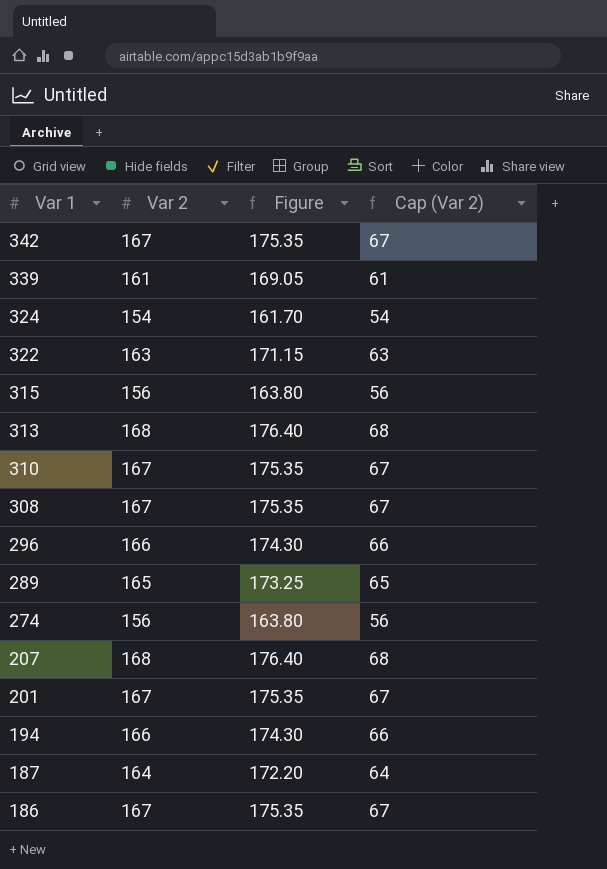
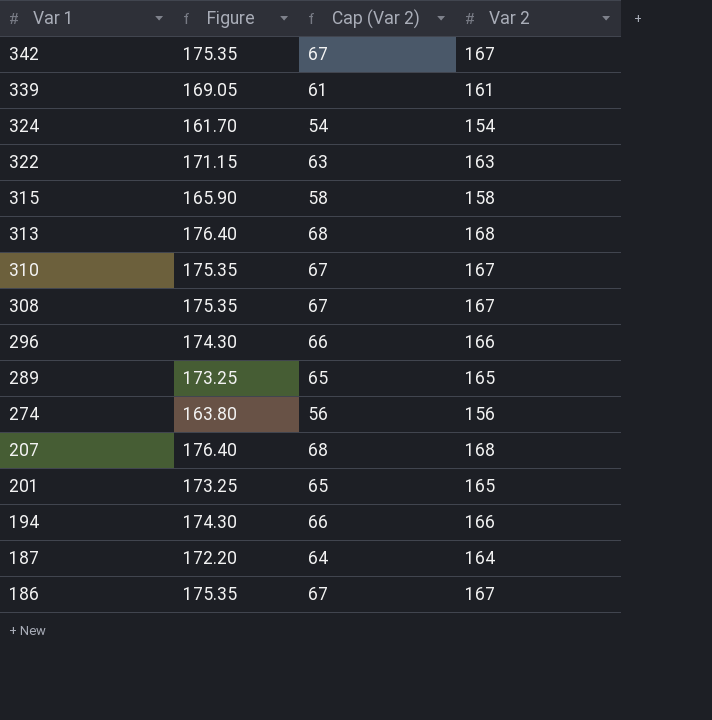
column Var 2 | position: 2 -> 4
315 | Figure: 163.80 -> 165.90
315 | Cap (Var 2): 56 -> 58
315 | Var 2: 156 -> 158
201 | Figure: 175.35 -> 173.25
201 | Cap (Var 2): 67 -> 65
201 | Var 2: 167 -> 165

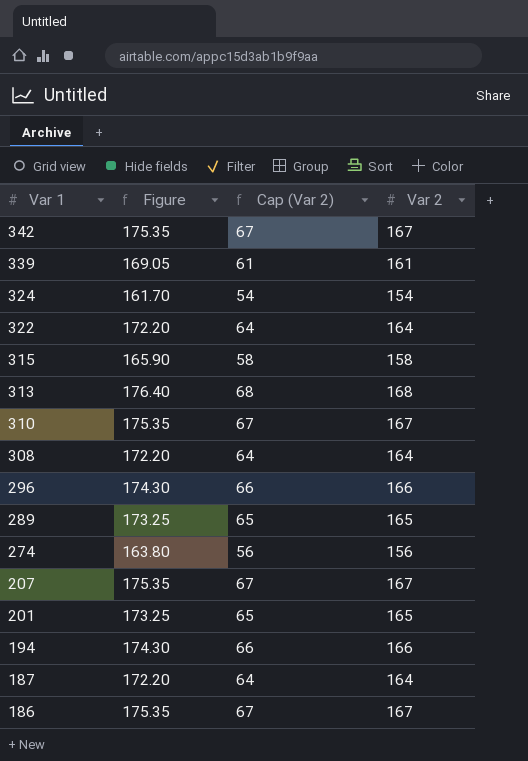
322 | Figure: 171.15 -> 172.20
322 | Cap (Var 2): 63 -> 64
322 | Var 2: 163 -> 164
308 | Figure: 175.35 -> 172.20
308 | Cap (Var 2): 67 -> 64
308 | Var 2: 167 -> 164
207 | Figure: 176.40 -> 175.35
207 | Cap (Var 2): 68 -> 67
207 | Var 2: 168 -> 167

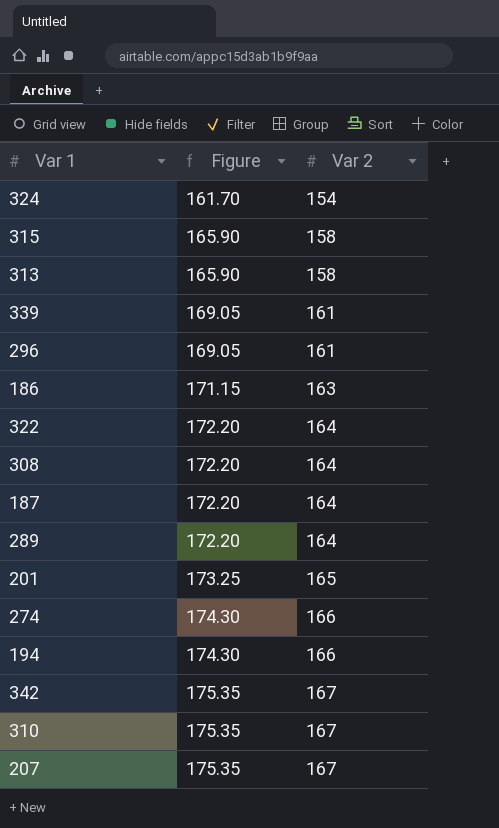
row order: Var 1 descending -> Figure ascending
column Cap (Var 2) | formula: [Var 2] - 100 -> none
313 | Figure: 176.40 -> 165.90
313 | Var 2: 168 -> 158
296 | Figure: 174.30 -> 169.05
296 | Var 2: 166 -> 161
186 | Figure: 175.35 -> 171.15
186 | Var 2: 167 -> 163
289 | Figure: 173.25 -> 172.20
289 | Var 2: 165 -> 164
274 | Figure: 163.80 -> 174.30
274 | Var 2: 156 -> 166

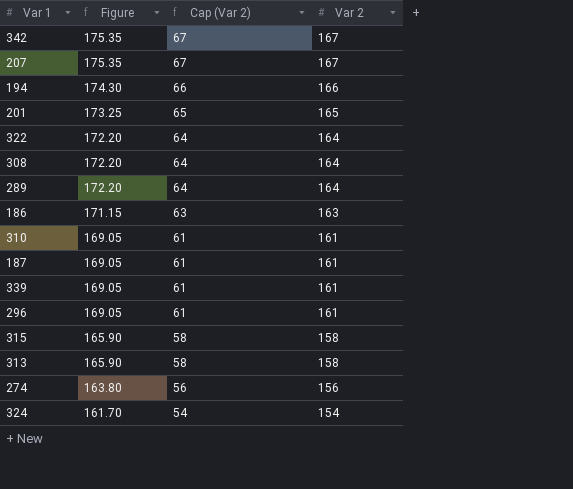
row order: Figure ascending -> Figure descending
column Cap (Var 2) | formula: none -> [Var 2] - 100
310 | Figure: 175.35 -> 169.05
310 | Var 2: 167 -> 161
187 | Figure: 172.20 -> 169.05
187 | Var 2: 164 -> 161
274 | Figure: 174.30 -> 163.80
274 | Var 2: 166 -> 156

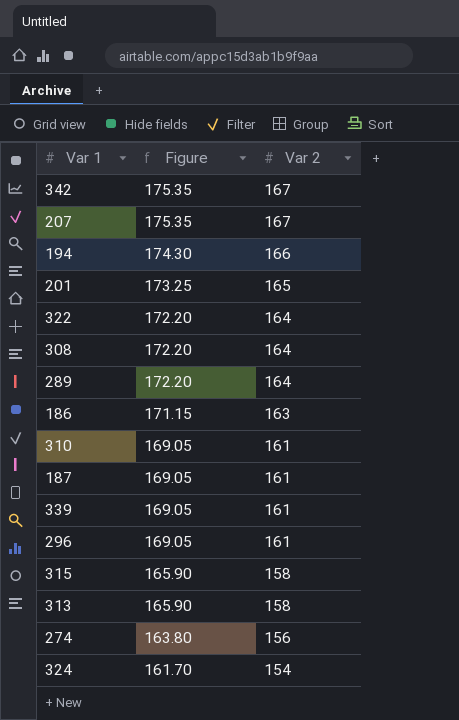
column Cap (Var 2) | formula: [Var 2] - 100 -> none

